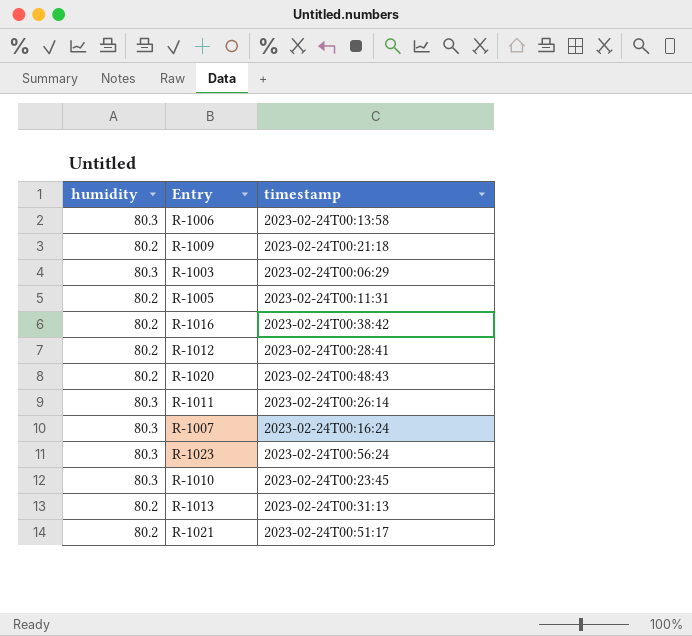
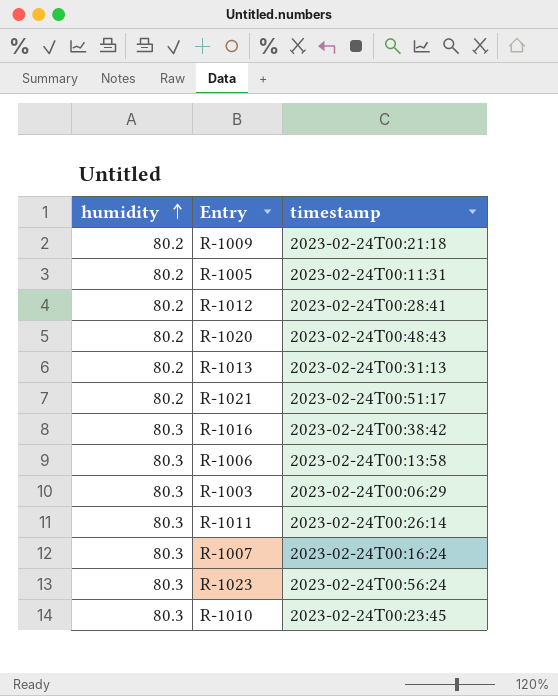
row order: none -> humidity ascending
R-1016 | humidity: 80.2 -> 80.3

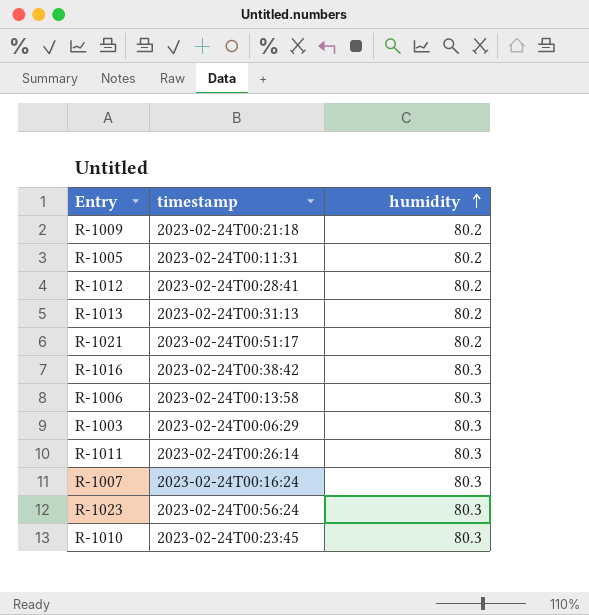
column humidity | position: 1 -> 3
row R-1020: 80.2 | 2023-02-24T00:48:43 -> none

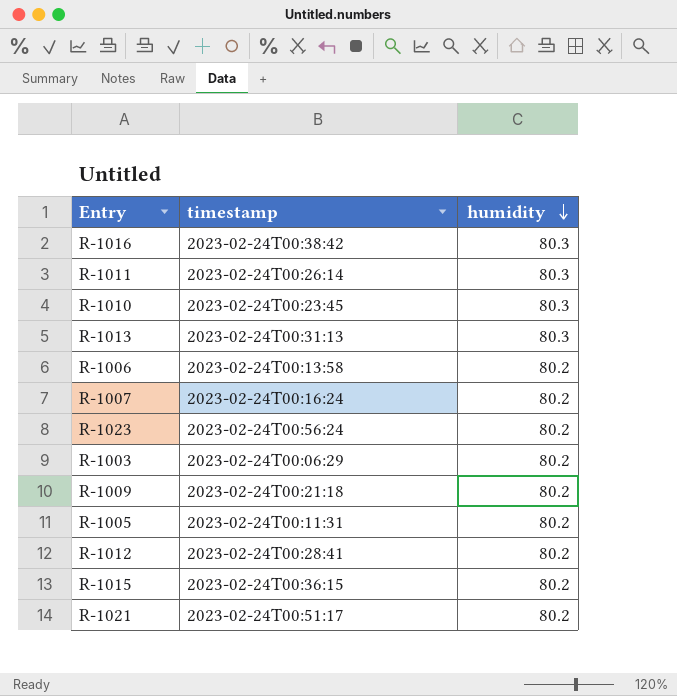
row order: humidity ascending -> humidity descending
R-1013 | humidity: 80.2 -> 80.3
R-1006 | humidity: 80.3 -> 80.2
R-1007 | humidity: 80.3 -> 80.2
R-1023 | humidity: 80.3 -> 80.2
R-1003 | humidity: 80.3 -> 80.2
row R-1015: none -> 2023-02-24T00:36:15 | 80.2

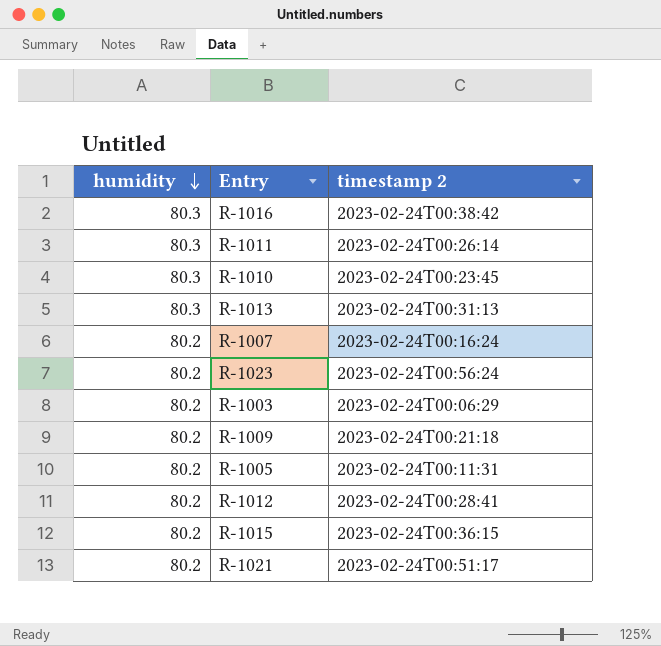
column humidity | position: 3 -> 1
column name: timestamp -> timestamp 2
row R-1006: 2023-02-24T00:13:58 | 80.2 -> none

